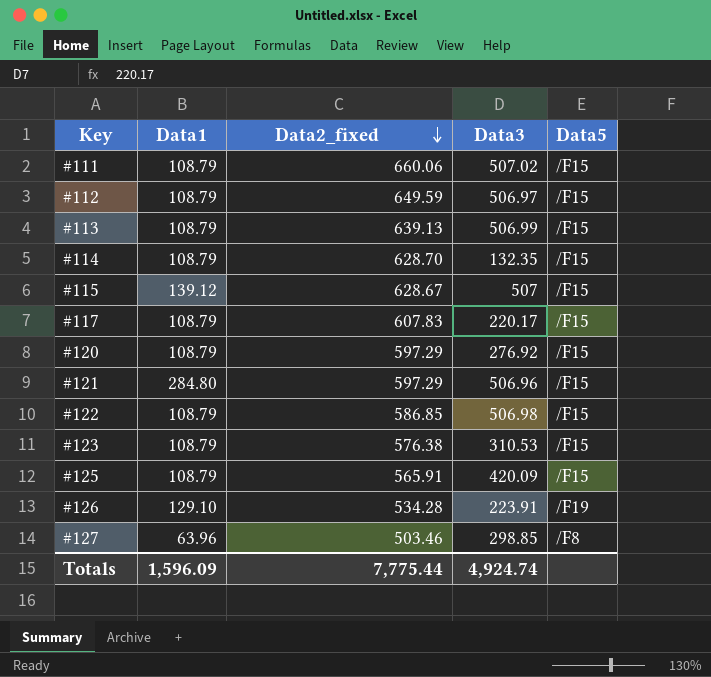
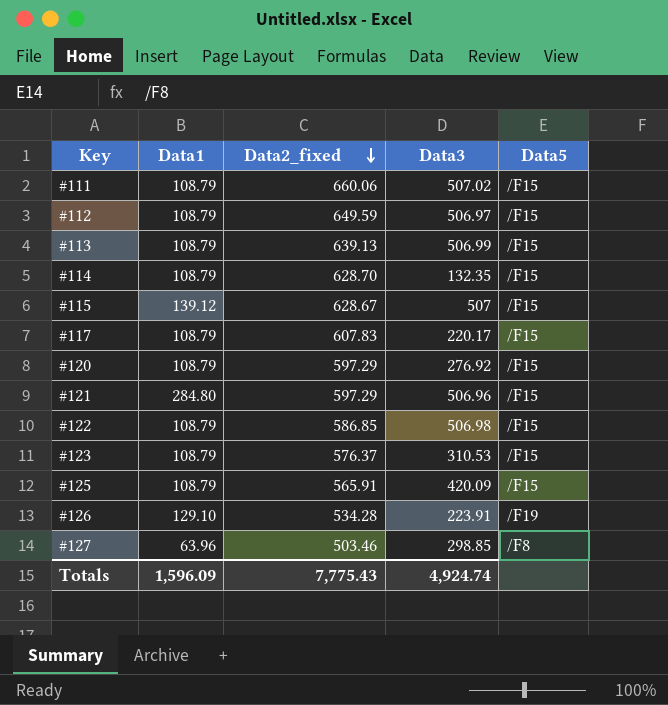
#123 | Data2_fixed: 576.38 -> 576.37
Totals | Data2_fixed: 7,775.44 -> 7,775.43

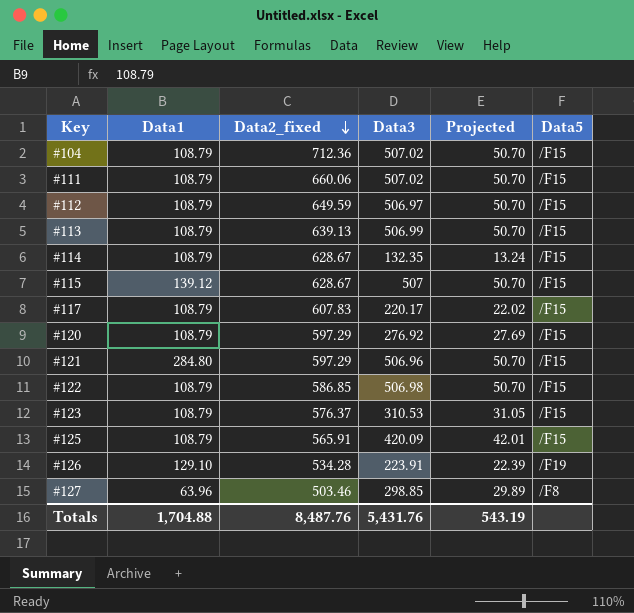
column Projected | formula: none -> [Data3] * 0.1
row #104: none -> 108.79 | 712.36 | 507.02 | 50.70 | /F15
#114 | Data2_fixed: 628.70 -> 628.67
Totals | Data1: 1,596.09 -> 1,704.88
Totals | Data2_fixed: 7,775.43 -> 8,487.76
Totals | Data3: 4,924.74 -> 5,431.76

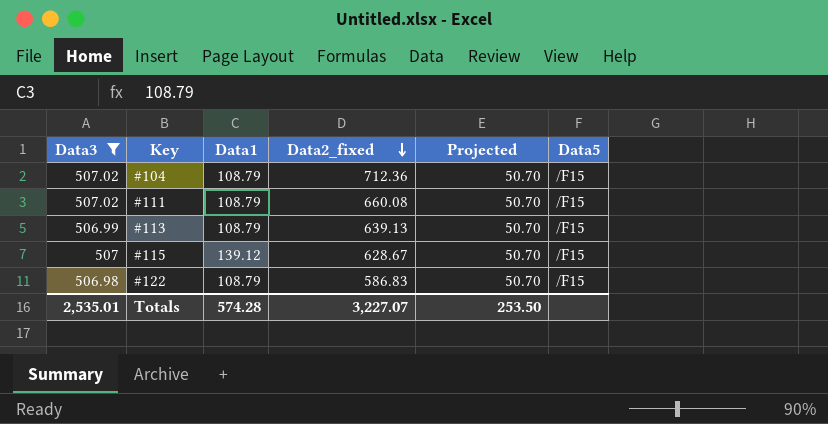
filter: none -> Data3 >= 506.98
column Data3 | position: 4 -> 1
#111 | Data2_fixed: 660.06 -> 660.08
#122 | Data2_fixed: 586.85 -> 586.83
Totals | Data3: 5,431.76 -> 2,535.01
Totals | Data1: 1,704.88 -> 574.28
Totals | Data2_fixed: 8,487.76 -> 3,227.07
Totals | Projected: 543.19 -> 253.50

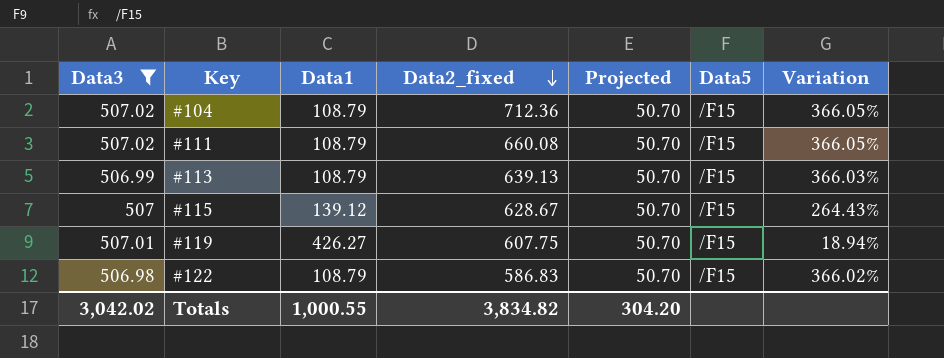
column Variation | formula: none -> ([Data3] - [Data1]) / [Data1]
row #119: none -> 507.01 | 426.27 | 607.75 | 50.70 | /F15 | 18.94%
Totals | Data3: 2,535.01 -> 3,042.02
Totals | Data1: 574.28 -> 1,000.55
Totals | Data2_fixed: 3,227.07 -> 3,834.82
Totals | Projected: 253.50 -> 304.20

